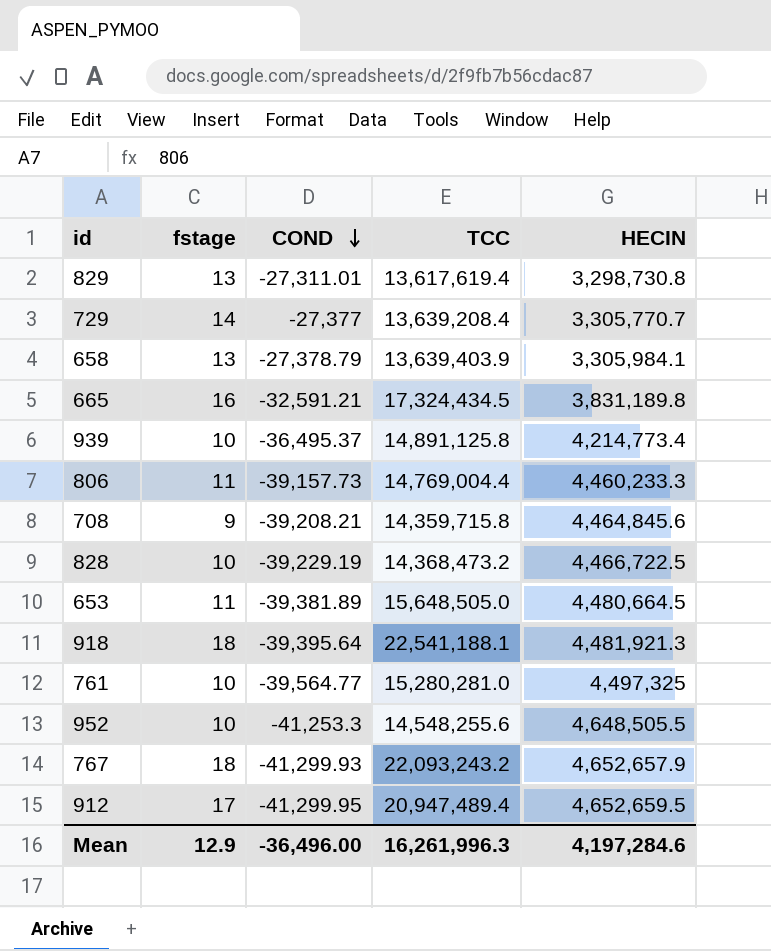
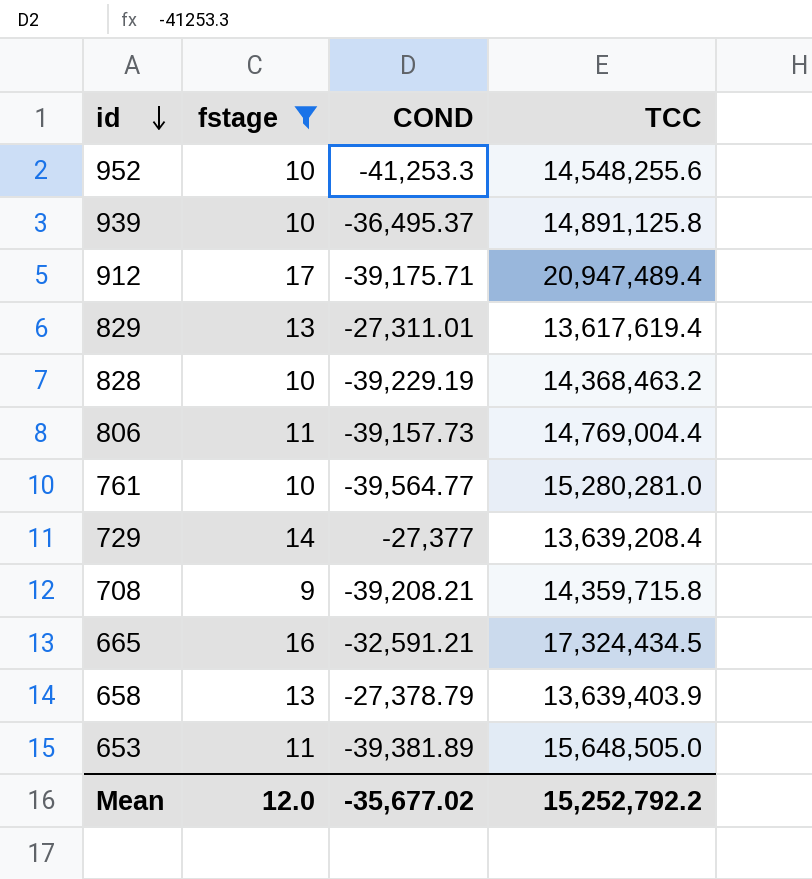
filter: none -> fstage != 18
row order: COND descending -> id descending
column HECIN | position: 5 -> none
912 | COND: -41,299.95 -> -39,175.71
828 | TCC: 14,368,473.2 -> 14,368,463.2
Mean | fstage: 12.9 -> 12.0
Mean | COND: -36,496.00 -> -35,677.02
Mean | TCC: 16,261,996.3 -> 15,252,792.2

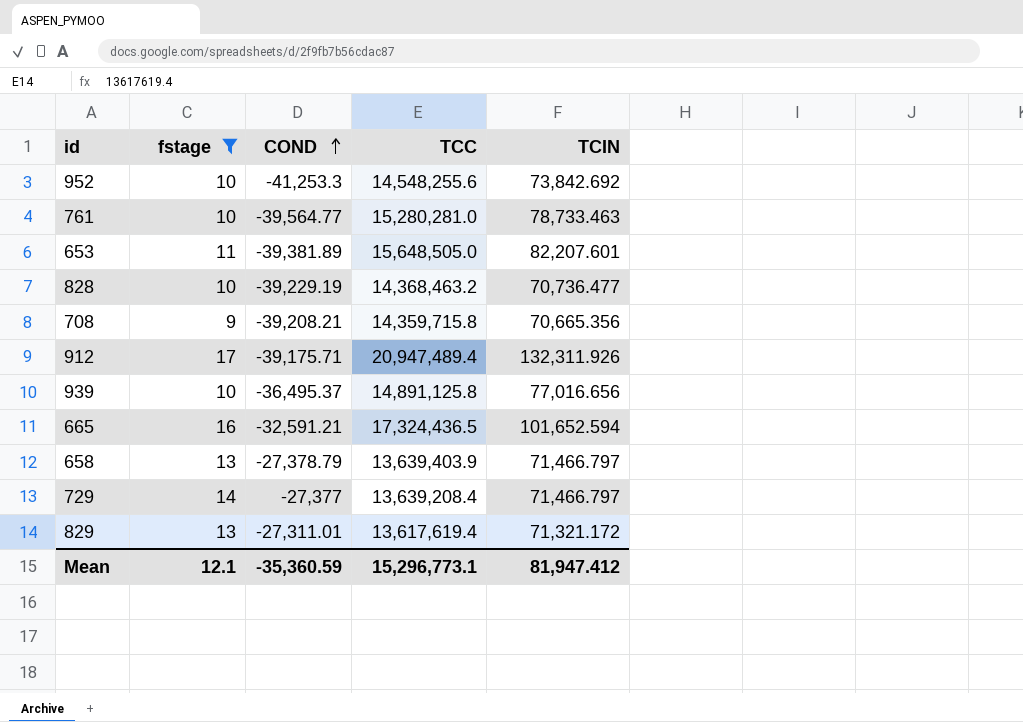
row order: id descending -> COND ascending
column TCIN | position: none -> 5
row 806: 11 | -39,157.73 | 14,769,004.4 -> none
665 | TCC: 17,324,434.5 -> 17,324,436.5
Mean | fstage: 12.0 -> 12.1
Mean | COND: -35,677.02 -> -35,360.59
Mean | TCC: 15,252,792.2 -> 15,296,773.1

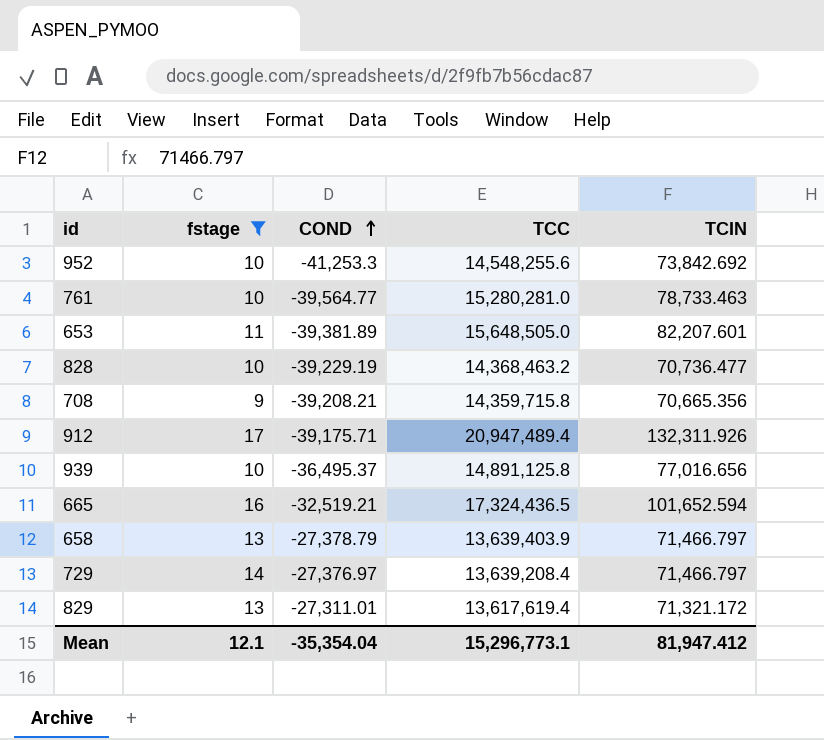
665 | COND: -32,591.21 -> -32,519.21
729 | COND: -27,377 -> -27,376.97
Mean | COND: -35,360.59 -> -35,354.04

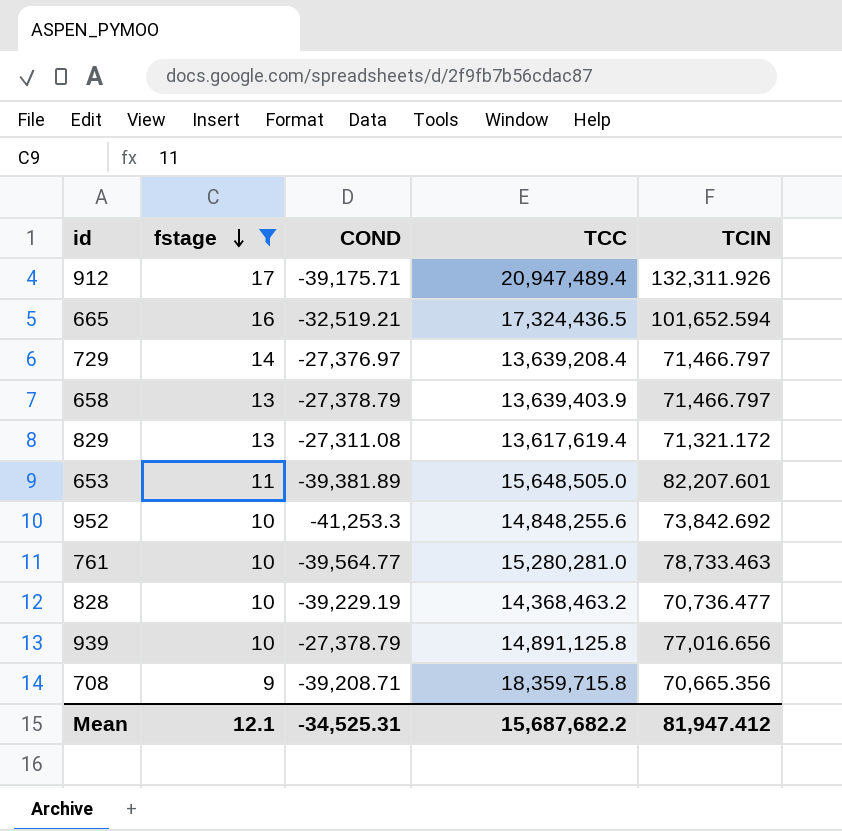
row order: COND ascending -> fstage descending
829 | COND: -27,311.01 -> -27,311.08
952 | TCC: 14,548,255.6 -> 14,848,255.6
939 | COND: -36,495.37 -> -27,378.79
708 | COND: -39,208.21 -> -39,208.71
708 | TCC: 14,359,715.8 -> 18,359,715.8
Mean | COND: -35,354.04 -> -34,525.31
Mean | TCC: 15,296,773.1 -> 15,687,682.2

